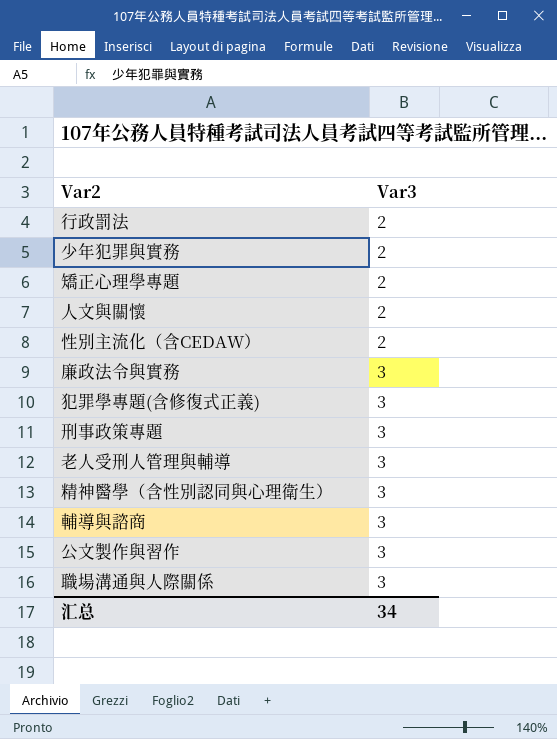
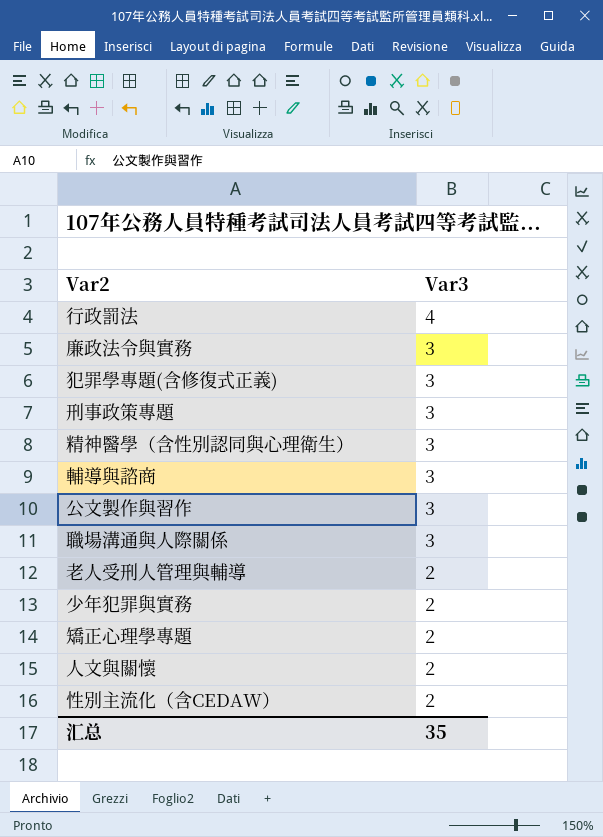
row order: Var3 ascending -> Var3 descending
行政罰法 | Var3: 2 -> 4
老人受刑人管理與輔導 | Var3: 3 -> 2
汇总 | Var3: 34 -> 35

